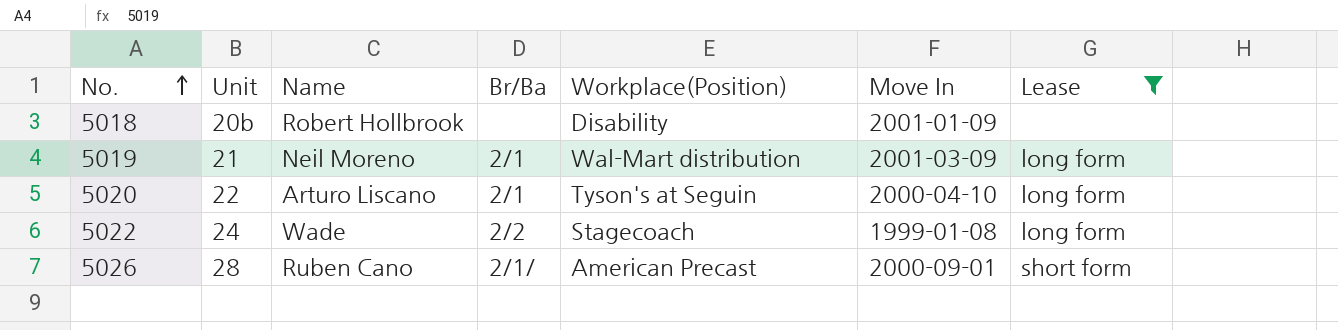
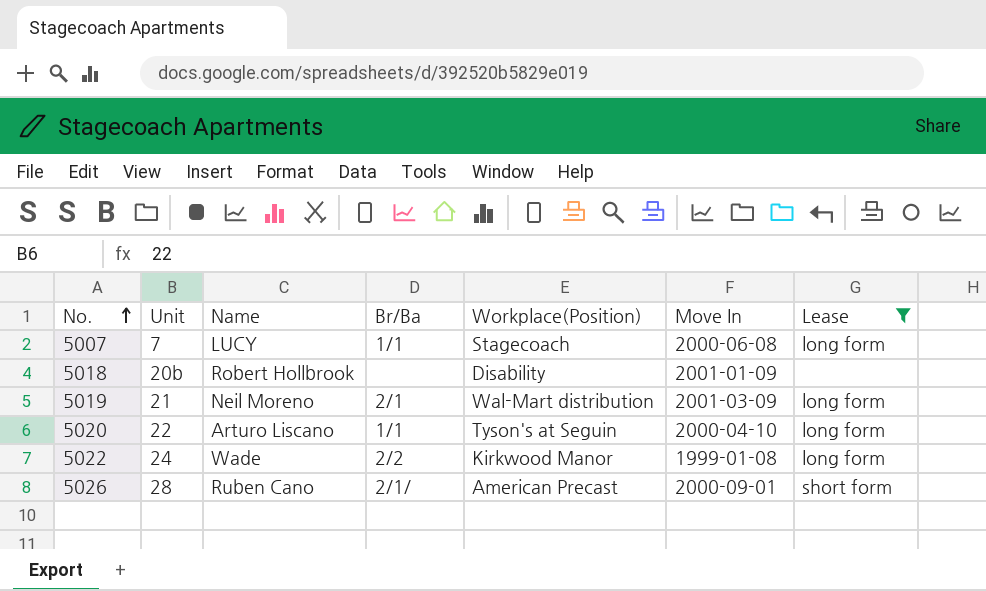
row 5007: none -> 7 | LUCY | 1/1 | Stagecoach | 2000-06-08 | long form
5020 | Br/Ba: 2/1 -> 1/1
5022 | Workplace(Position): Stagecoach -> Kirkwood Manor

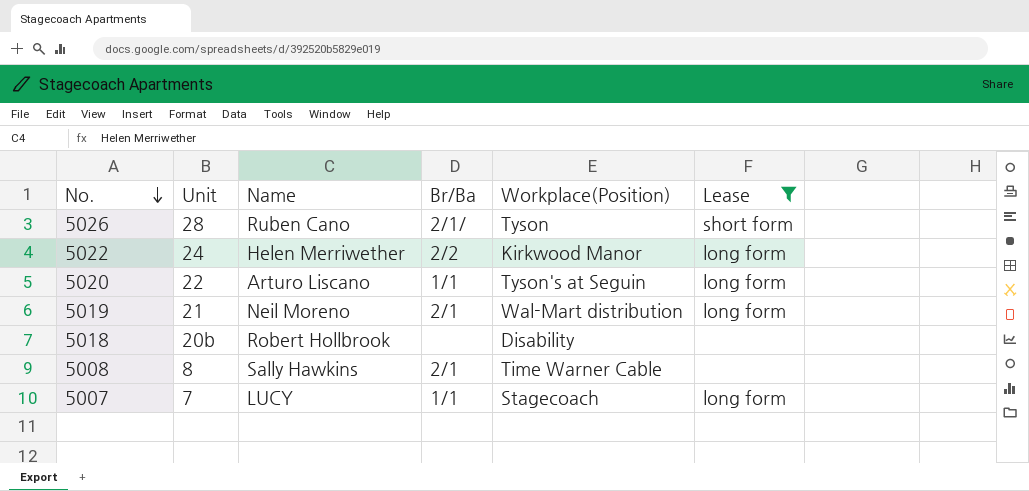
row order: No. ascending -> No. descending
column Move In | position: 6 -> none
5026 | Workplace(Position): American Precast -> Tyson
5022 | Name: Wade -> Helen Merriwether
row 5008: none -> 8 | Sally Hawkins | 2/1 | Time Warner Cable | none

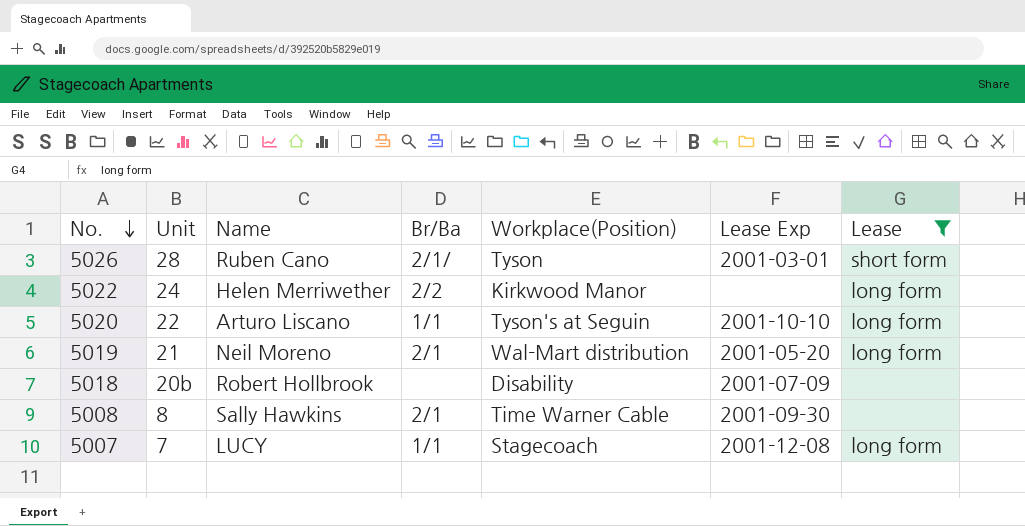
column Lease Exp | position: none -> 6

